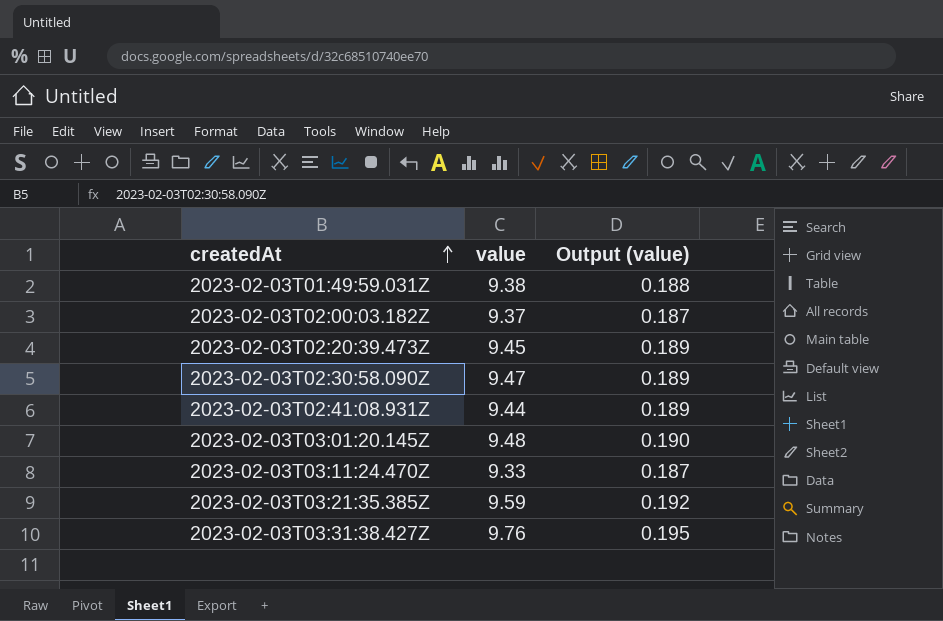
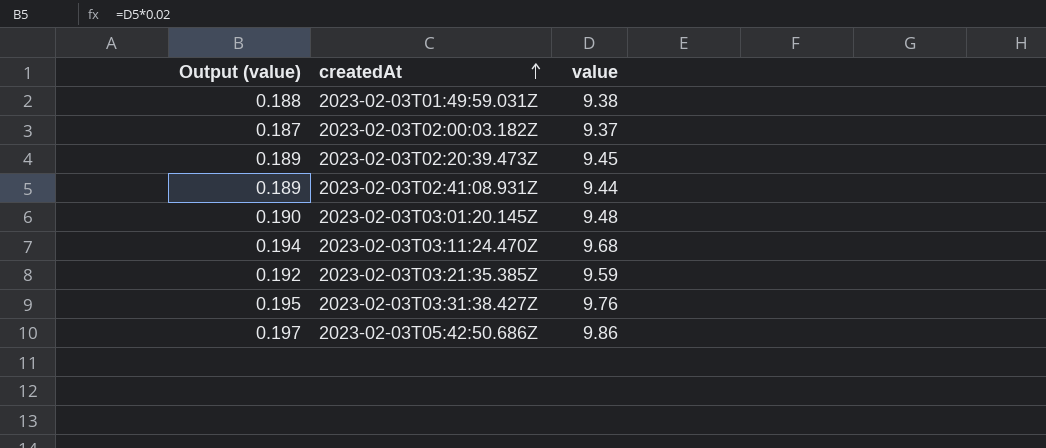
column Output (value) | position: 3 -> 1
row 2023-02-03T02:30:58.090Z: 9.47 | 0.189 -> none
2023-02-03T03:11:24.470Z | Output (value): 0.187 -> 0.194
2023-02-03T03:11:24.470Z | value: 9.33 -> 9.68
row 2023-02-03T05:42:50.686Z: none -> 0.197 | 9.86

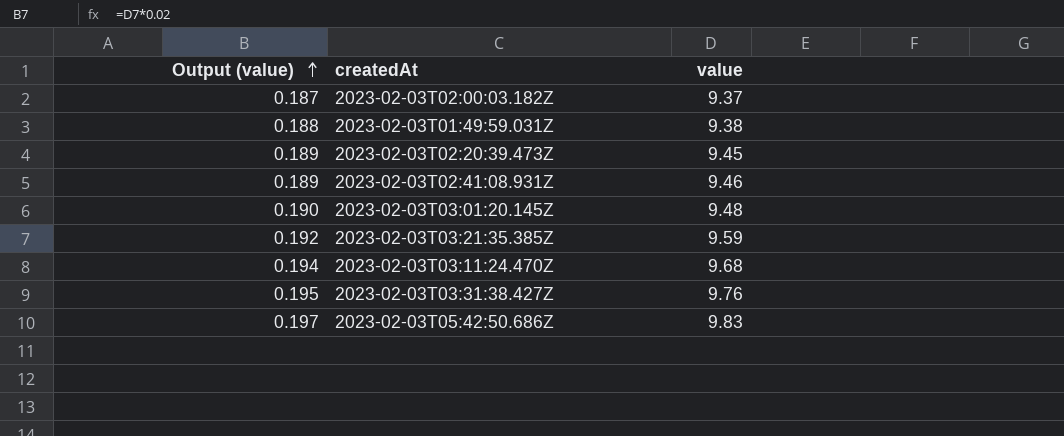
row order: createdAt ascending -> Output (value) ascending
2023-02-03T02:41:08.931Z | value: 9.44 -> 9.46
2023-02-03T05:42:50.686Z | value: 9.86 -> 9.83

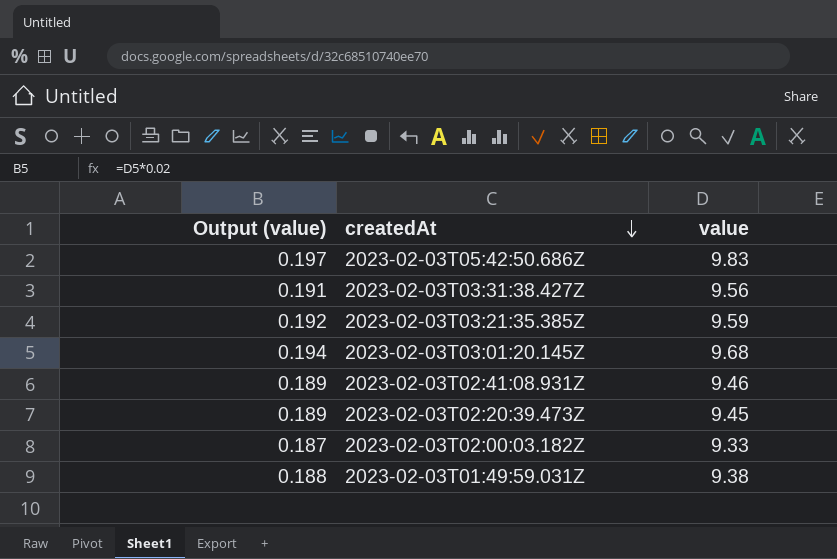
row order: Output (value) ascending -> createdAt descending
row 2023-02-03T03:11:24.470Z: 0.194 | 9.68 -> none
2023-02-03T03:31:38.427Z | Output (value): 0.195 -> 0.191
2023-02-03T03:31:38.427Z | value: 9.76 -> 9.56
2023-02-03T03:01:20.145Z | Output (value): 0.190 -> 0.194
2023-02-03T03:01:20.145Z | value: 9.48 -> 9.68
2023-02-03T02:00:03.182Z | value: 9.37 -> 9.33

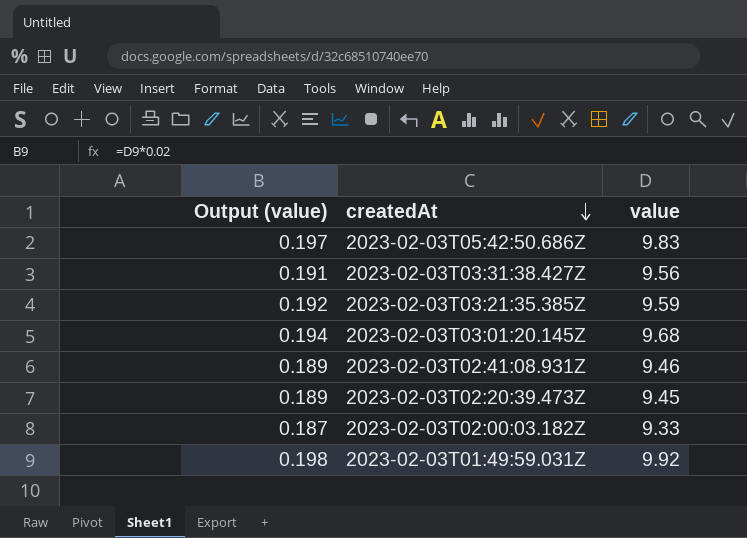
2023-02-03T01:49:59.031Z | Output (value): 0.188 -> 0.198
2023-02-03T01:49:59.031Z | value: 9.38 -> 9.92

